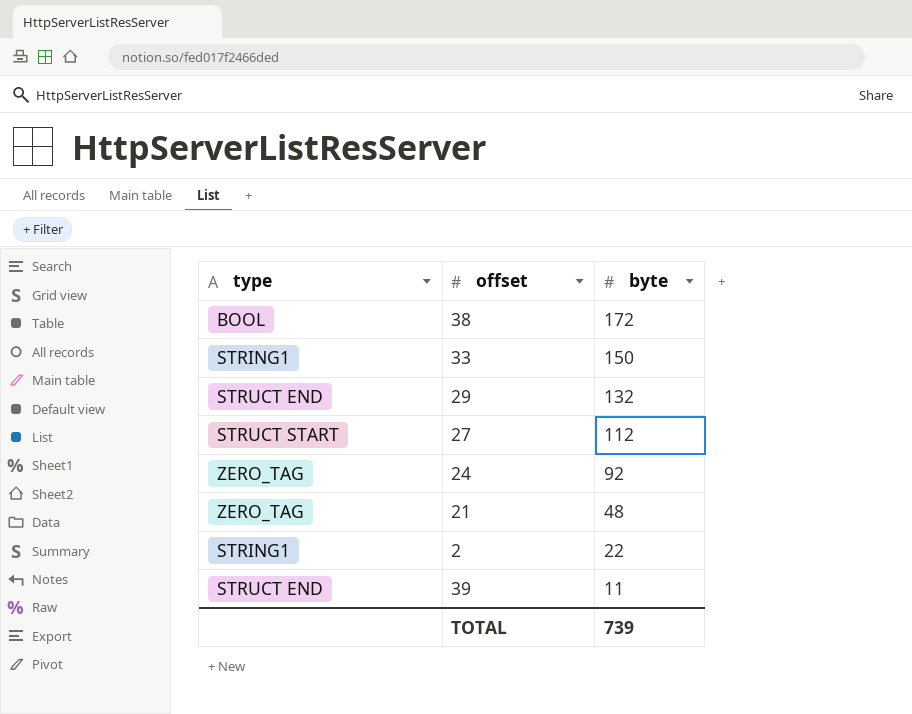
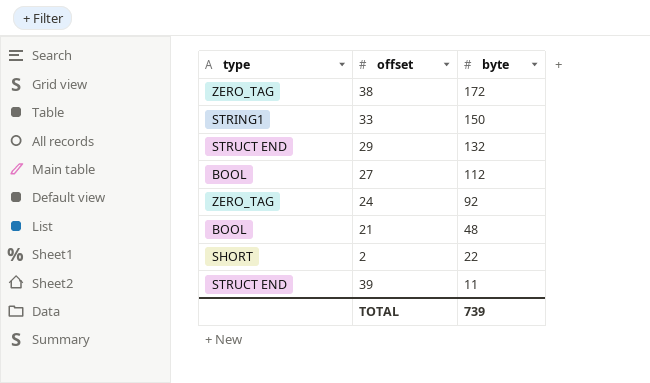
38 | type: BOOL -> ZERO_TAG
27 | type: STRUCT START -> BOOL
21 | type: ZERO_TAG -> BOOL
2 | type: STRING1 -> SHORT

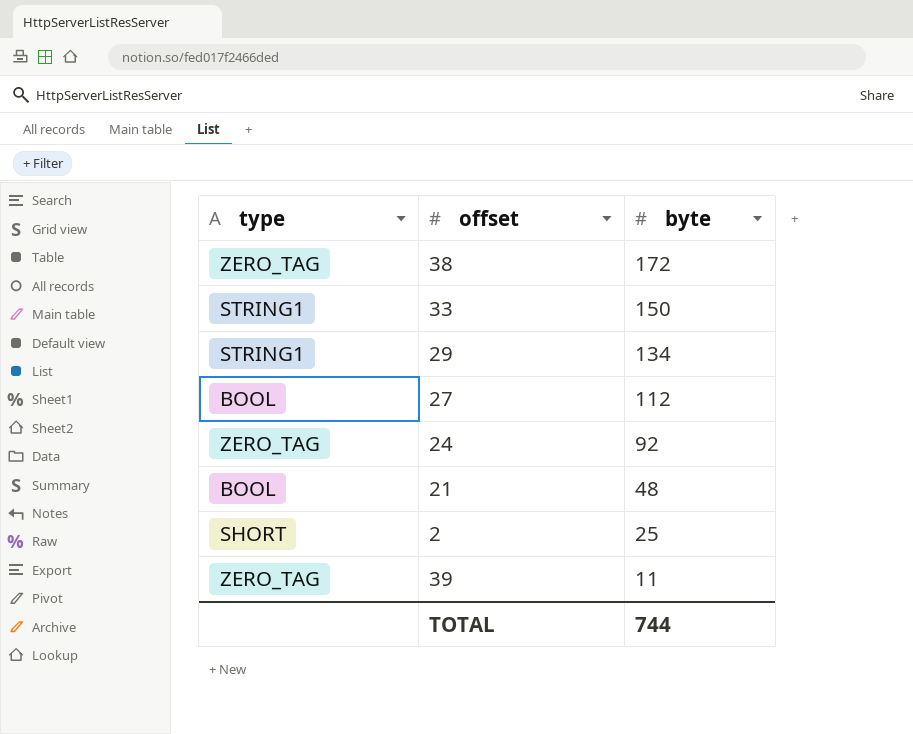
29 | type: STRUCT END -> STRING1
29 | byte: 132 -> 134
2 | byte: 22 -> 25
39 | type: STRUCT END -> ZERO_TAG
TOTAL | byte: 739 -> 744

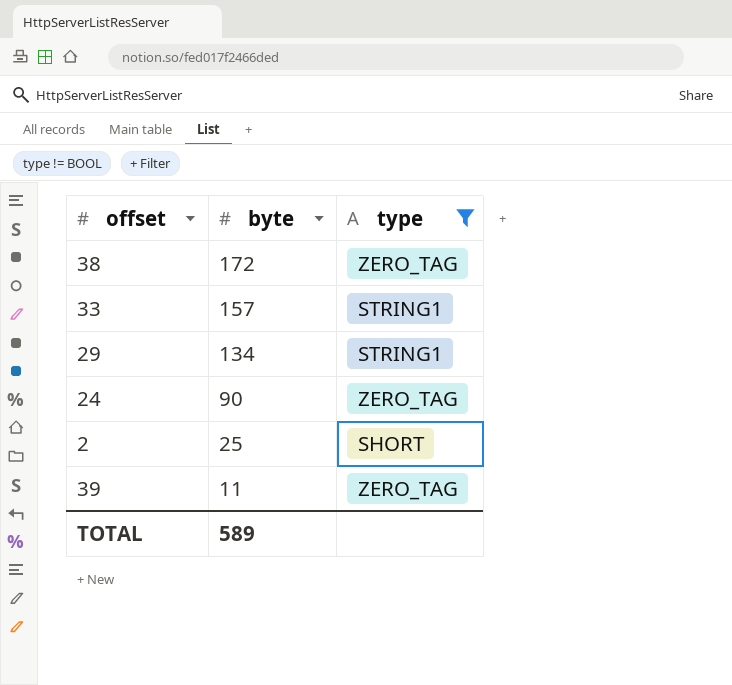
filter: none -> type != BOOL
column type | position: 1 -> 3
33 | byte: 150 -> 157
24 | byte: 92 -> 90
TOTAL | byte: 744 -> 589

